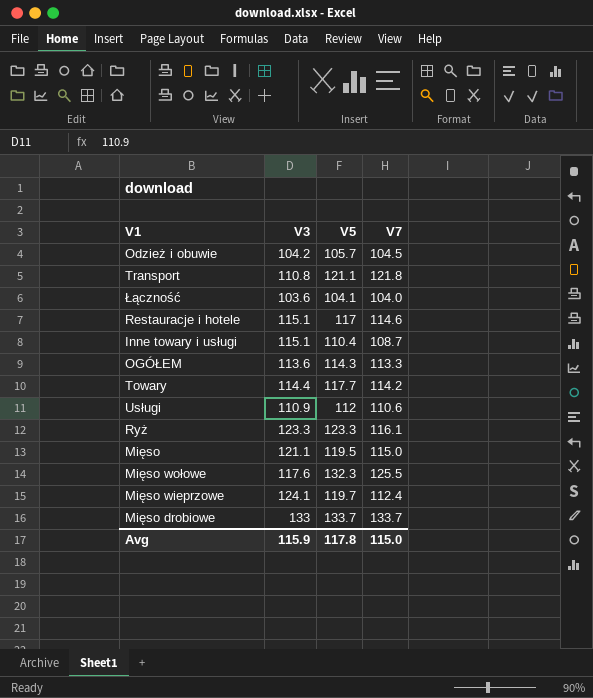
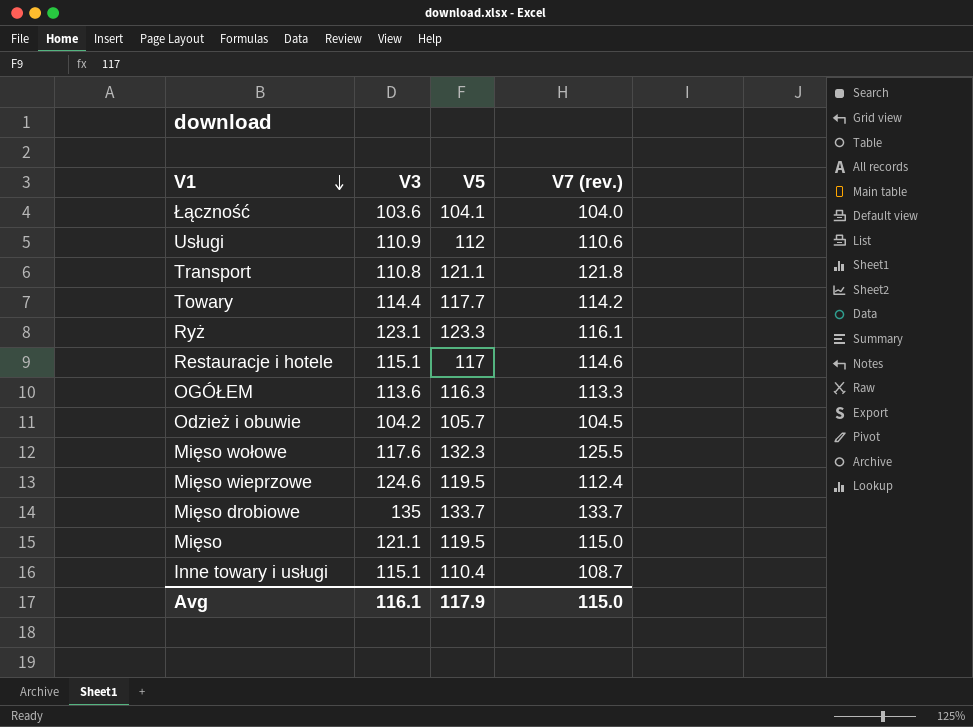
row order: none -> V1 descending
column name: V7 -> V7 (rev.)
Ryż | V3: 123.3 -> 123.1
OGÓŁEM | V5: 114.3 -> 116.3
Mięso wieprzowe | V3: 124.1 -> 124.6
Mięso wieprzowe | V5: 119.7 -> 119.5
Mięso drobiowe | V3: 133 -> 135
Avg | V3: 115.9 -> 116.1
Avg | V5: 117.8 -> 117.9

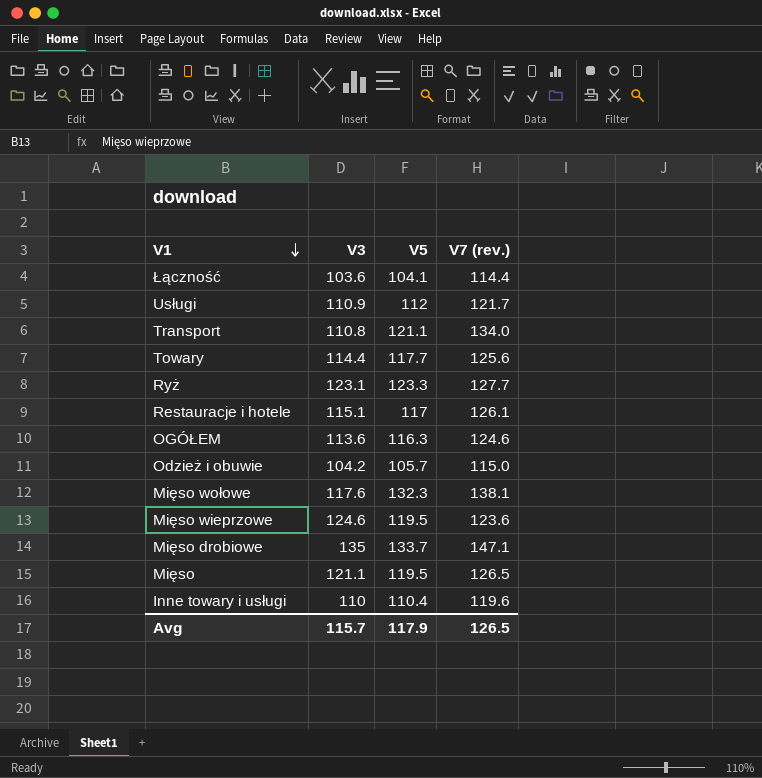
Łączność | V7 (rev.): 104.0 -> 114.4
Usługi | V7 (rev.): 110.6 -> 121.7
Transport | V7 (rev.): 121.8 -> 134.0
Towary | V7 (rev.): 114.2 -> 125.6
Ryż | V7 (rev.): 116.1 -> 127.7
Restauracje i hotele | V7 (rev.): 114.6 -> 126.1
OGÓŁEM | V7 (rev.): 113.3 -> 124.6
Odzież i obuwie | V7 (rev.): 104.5 -> 115.0
Mięso wołowe | V7 (rev.): 125.5 -> 138.1
Mięso wieprzowe | V7 (rev.): 112.4 -> 123.6
Mięso drobiowe | V7 (rev.): 133.7 -> 147.1
Mięso | V7 (rev.): 115.0 -> 126.5
Inne towary i usługi | V3: 115.1 -> 110
Inne towary i usługi | V7 (rev.): 108.7 -> 119.6
Avg | V3: 116.1 -> 115.7
Avg | V7 (rev.): 115.0 -> 126.5

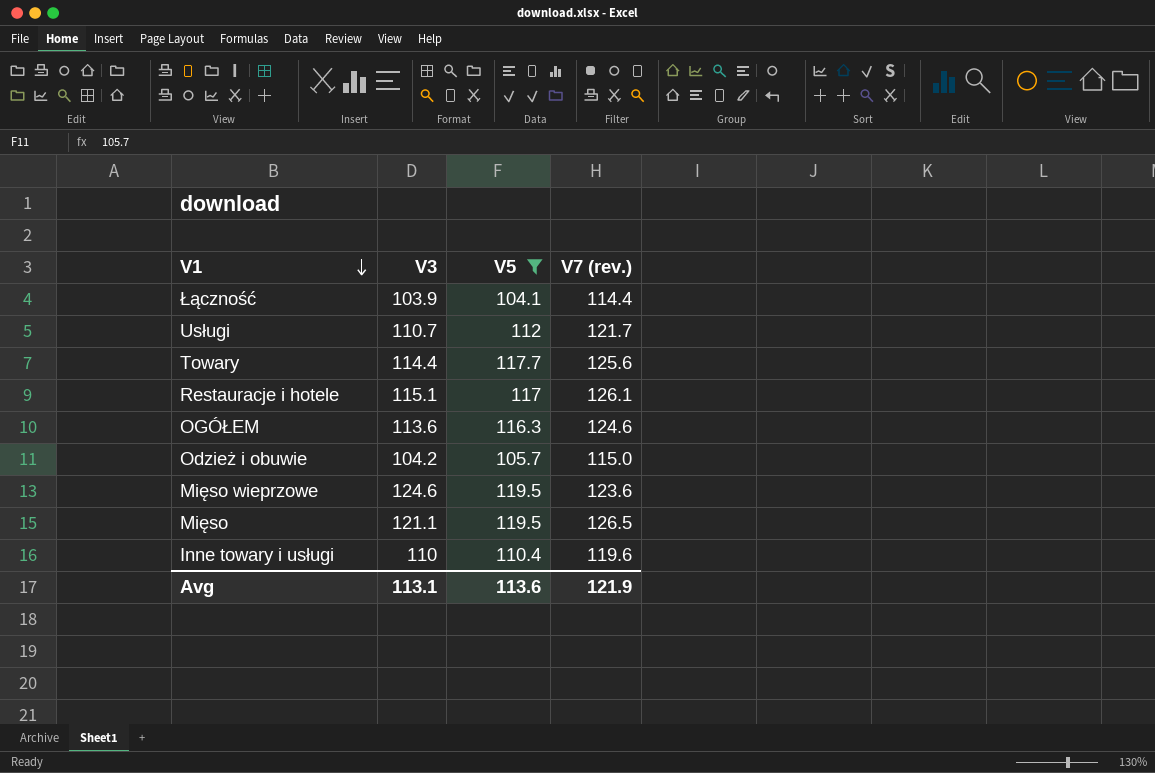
filter: none -> V5 <= 119.5
Łączność | V3: 103.6 -> 103.9
Usługi | V3: 110.9 -> 110.7
Avg | V3: 115.7 -> 113.1
Avg | V5: 117.9 -> 113.6
Avg | V7 (rev.): 126.5 -> 121.9

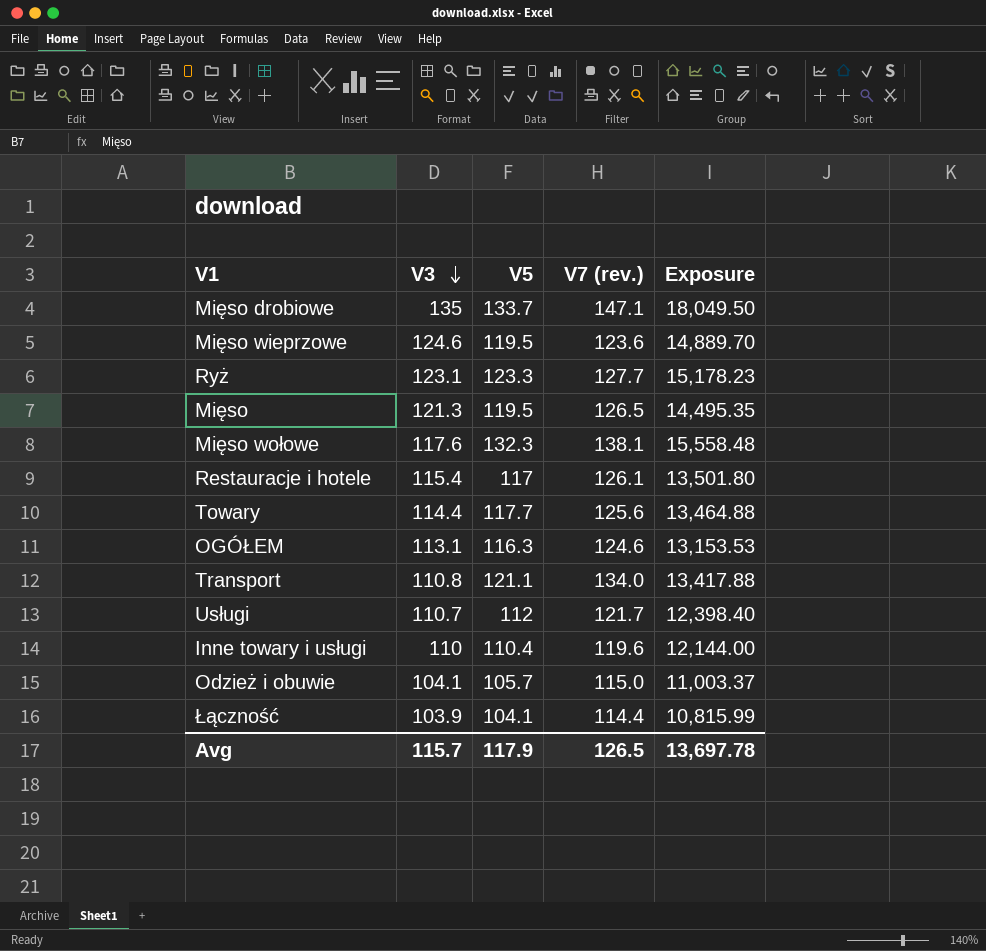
filter: V5 <= 119.5 -> none
row order: V1 descending -> V3 descending
column Exposure | formula: none -> [V3] * [V5]
Mięso | V3: 121.1 -> 121.3
Restauracje i hotele | V3: 115.1 -> 115.4
OGÓŁEM | V3: 113.6 -> 113.1
Odzież i obuwie | V3: 104.2 -> 104.1
Avg | V3: 113.1 -> 115.7
Avg | V5: 113.6 -> 117.9
Avg | V7 (rev.): 121.9 -> 126.5

